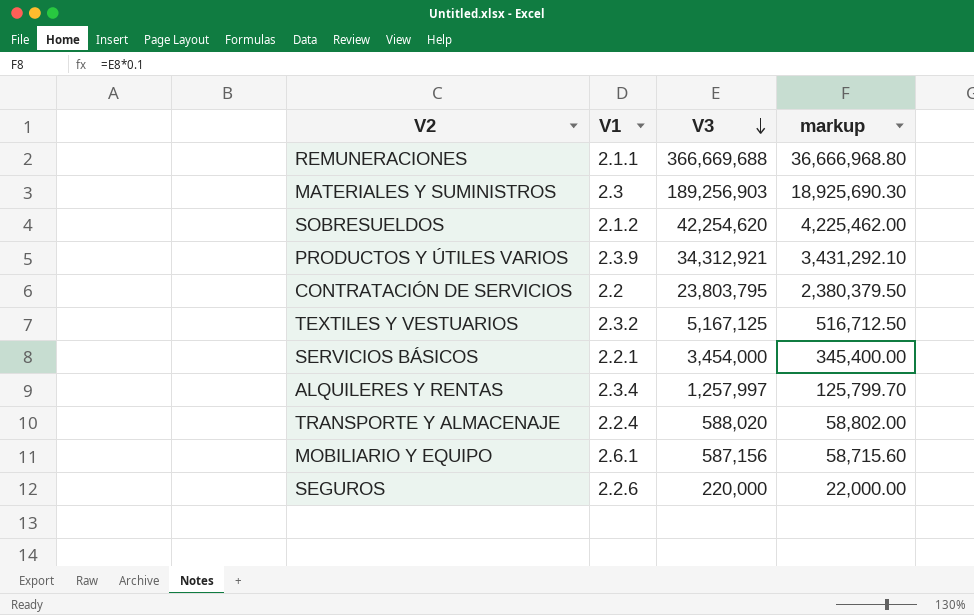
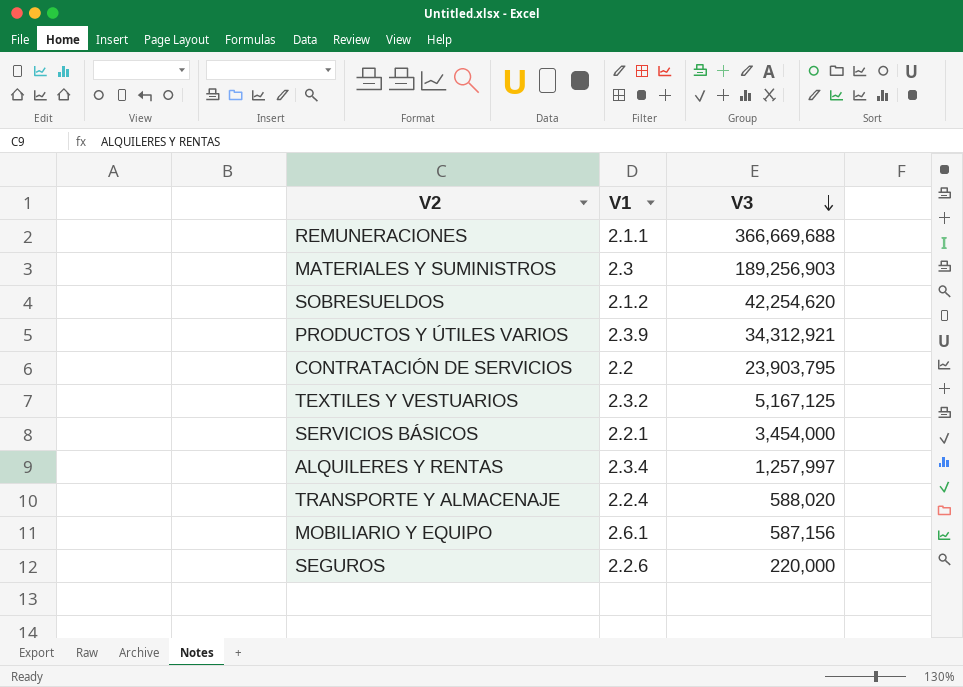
column markup | formula: [V3] * 0.1 -> none
CONTRATACIÓN DE SERVICIOS | V3: 23,803,795 -> 23,903,795

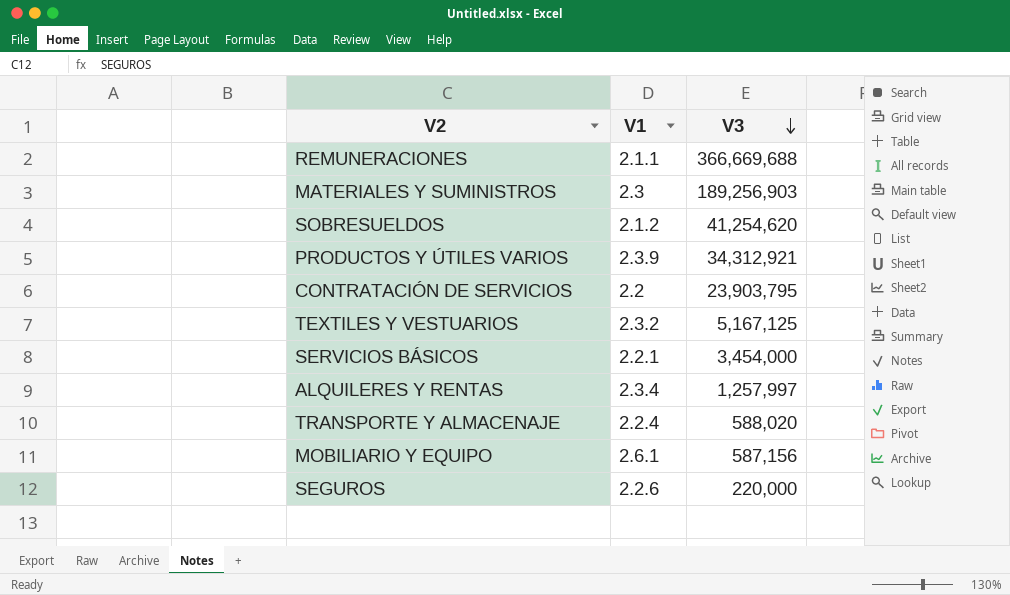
SOBRESUELDOS | V3: 42,254,620 -> 41,254,620

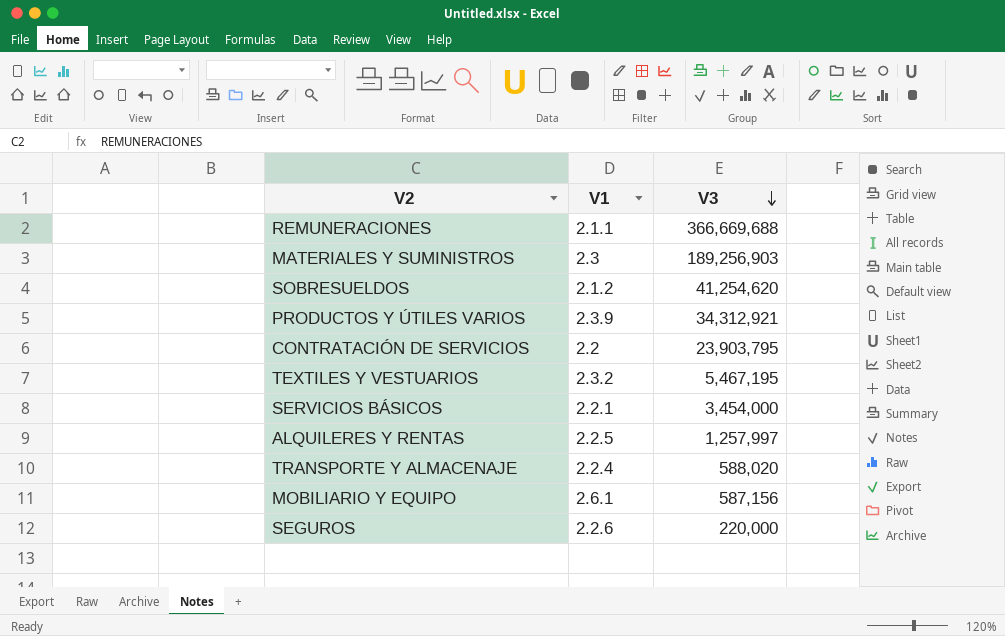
TEXTILES Y VESTUARIOS | V3: 5,167,125 -> 5,467,195
ALQUILERES Y RENTAS | V1: 2.3.4 -> 2.2.5

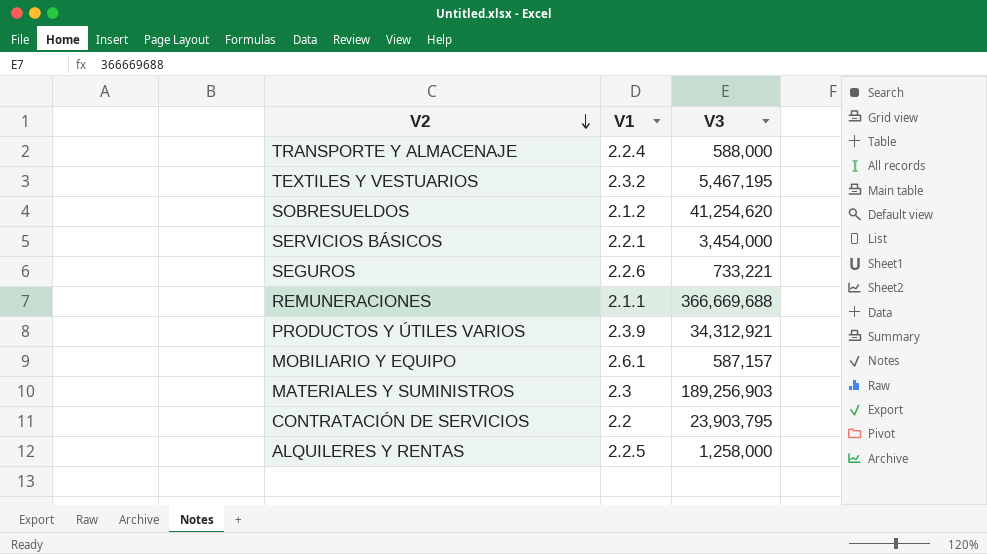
row order: V3 descending -> V2 descending
TRANSPORTE Y ALMACENAJE | V3: 588,020 -> 588,000
SEGUROS | V3: 220,000 -> 733,221
MOBILIARIO Y EQUIPO | V3: 587,156 -> 587,157
ALQUILERES Y RENTAS | V3: 1,257,997 -> 1,258,000

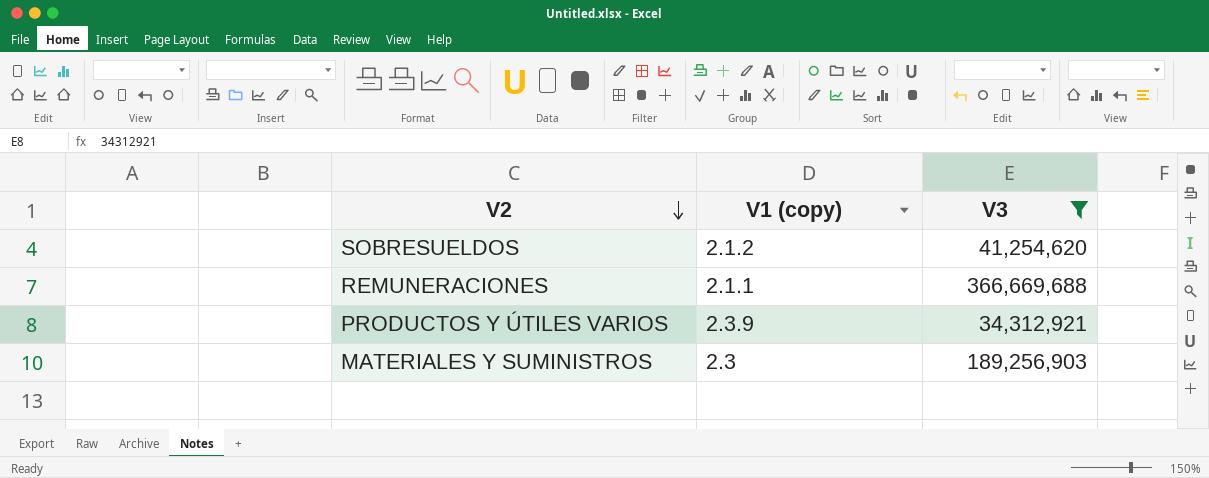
filter: none -> V3 >= 34,312,921
column name: V1 -> V1 (copy)

